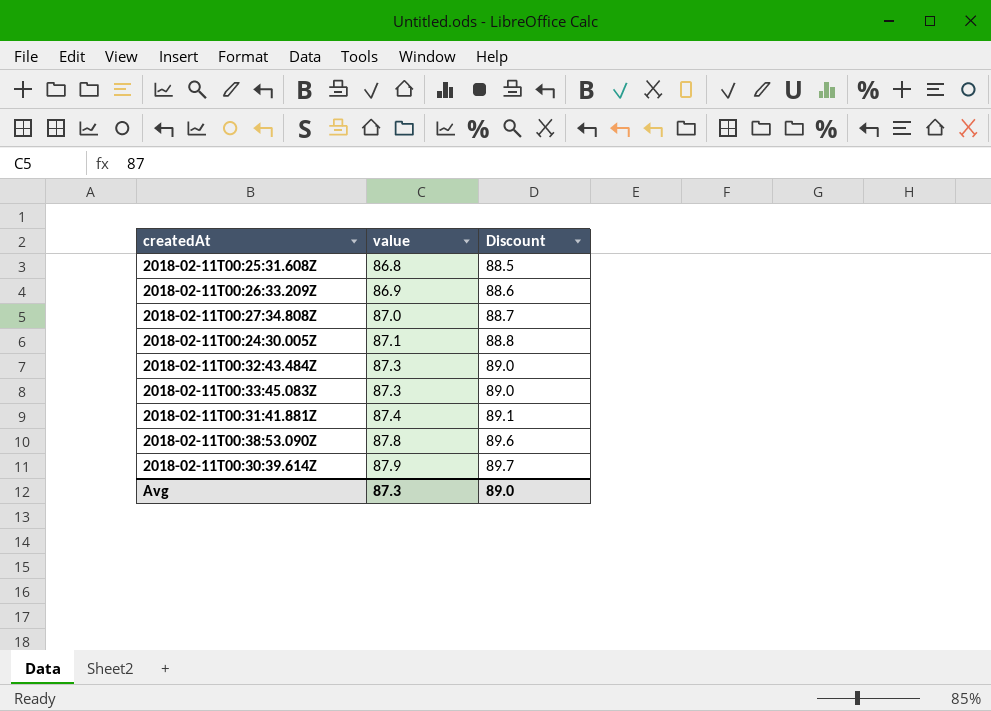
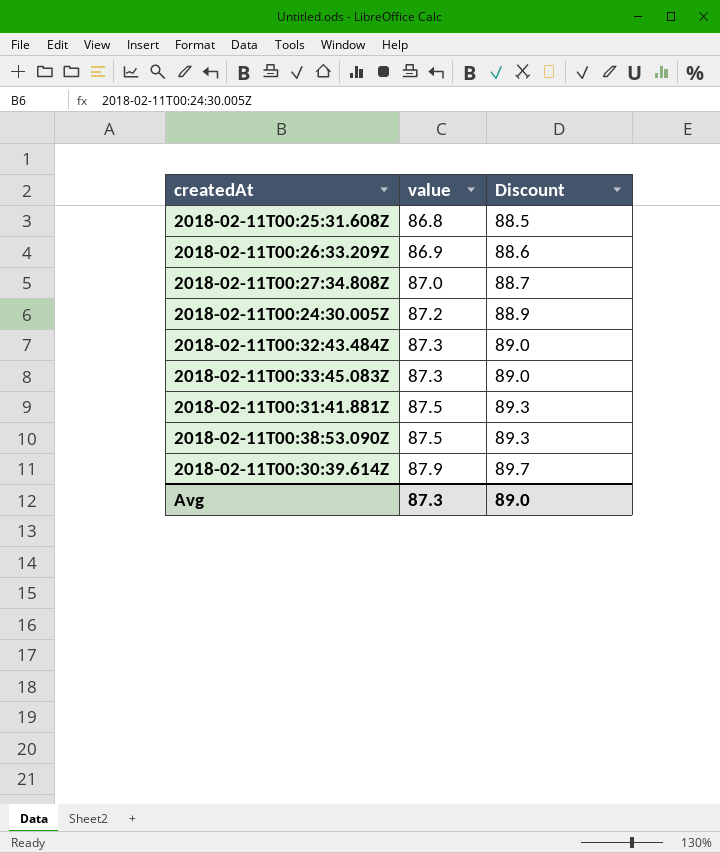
2018-02-11T00:24:30.005Z | value: 87.1 -> 87.2
2018-02-11T00:24:30.005Z | Discount: 88.8 -> 88.9
2018-02-11T00:31:41.881Z | value: 87.4 -> 87.5
2018-02-11T00:31:41.881Z | Discount: 89.1 -> 89.3
2018-02-11T00:38:53.090Z | value: 87.8 -> 87.5
2018-02-11T00:38:53.090Z | Discount: 89.6 -> 89.3

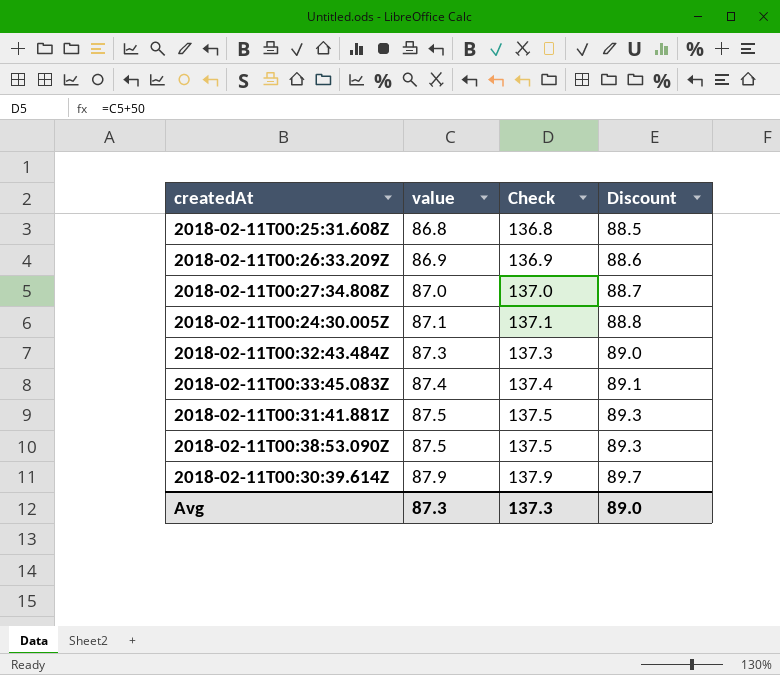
column Check | formula: none -> [value] + 50
2018-02-11T00:24:30.005Z | value: 87.2 -> 87.1
2018-02-11T00:24:30.005Z | Discount: 88.9 -> 88.8
2018-02-11T00:33:45.083Z | value: 87.3 -> 87.4
2018-02-11T00:33:45.083Z | Discount: 89.0 -> 89.1

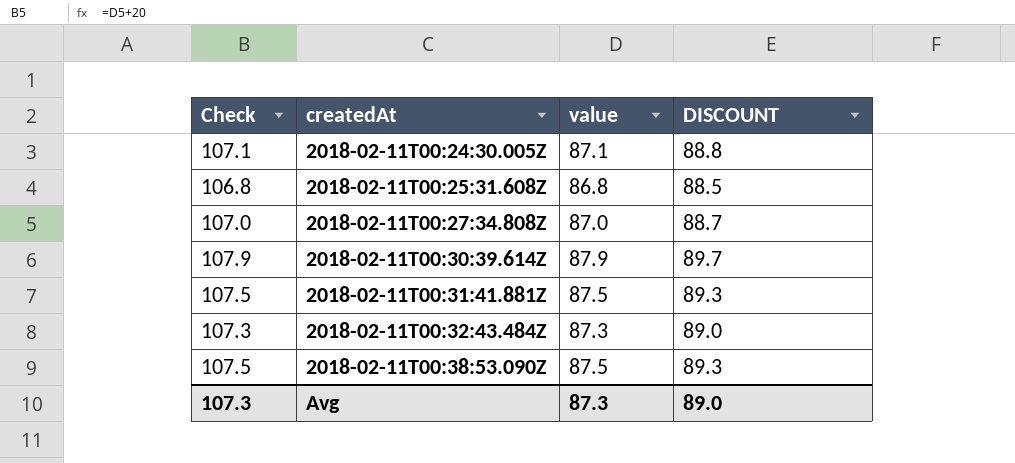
row order: value ascending -> createdAt ascending
column Check | formula: [value] + 50 -> [value] + 20
column Check | position: 3 -> 1
column name: Discount -> DISCOUNT
row 2018-02-11T00:26:33.209Z: 86.9 | 136.9 | 88.6 -> none
row 2018-02-11T00:33:45.083Z: 87.4 | 137.4 | 89.1 -> none
Avg | Check: 137.3 -> 107.3

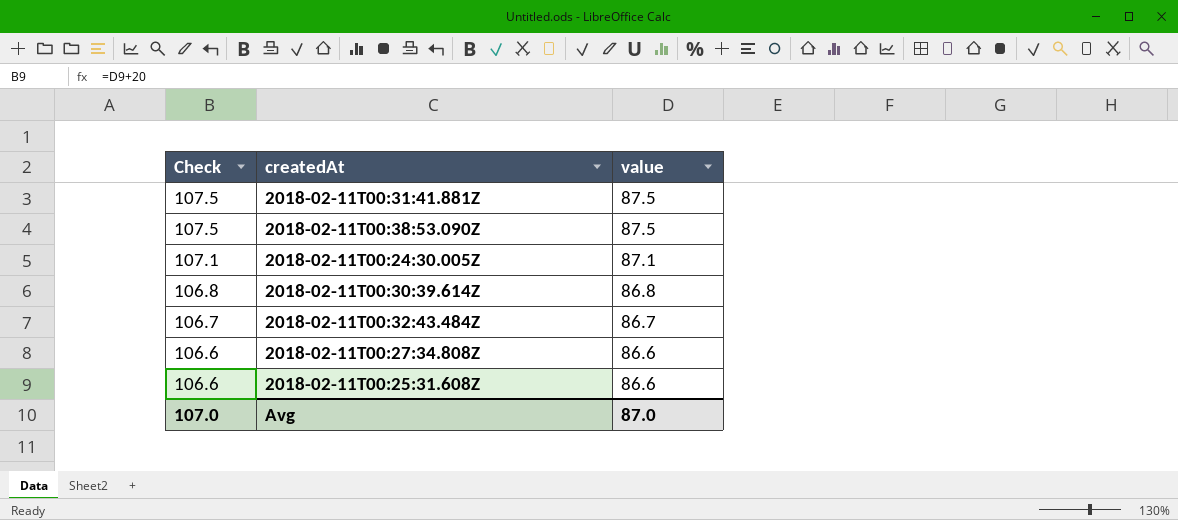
row order: createdAt ascending -> Check descending
column DISCOUNT | formula: [value] * 1.02 -> none
2018-02-11T00:30:39.614Z | Check: 107.9 -> 106.8
2018-02-11T00:30:39.614Z | value: 87.9 -> 86.8
2018-02-11T00:32:43.484Z | Check: 107.3 -> 106.7
2018-02-11T00:32:43.484Z | value: 87.3 -> 86.7
2018-02-11T00:27:34.808Z | Check: 107.0 -> 106.6
2018-02-11T00:27:34.808Z | value: 87.0 -> 86.6
2018-02-11T00:25:31.608Z | Check: 106.8 -> 106.6
2018-02-11T00:25:31.608Z | value: 86.8 -> 86.6
Avg | Check: 107.3 -> 107.0
Avg | value: 87.3 -> 87.0

